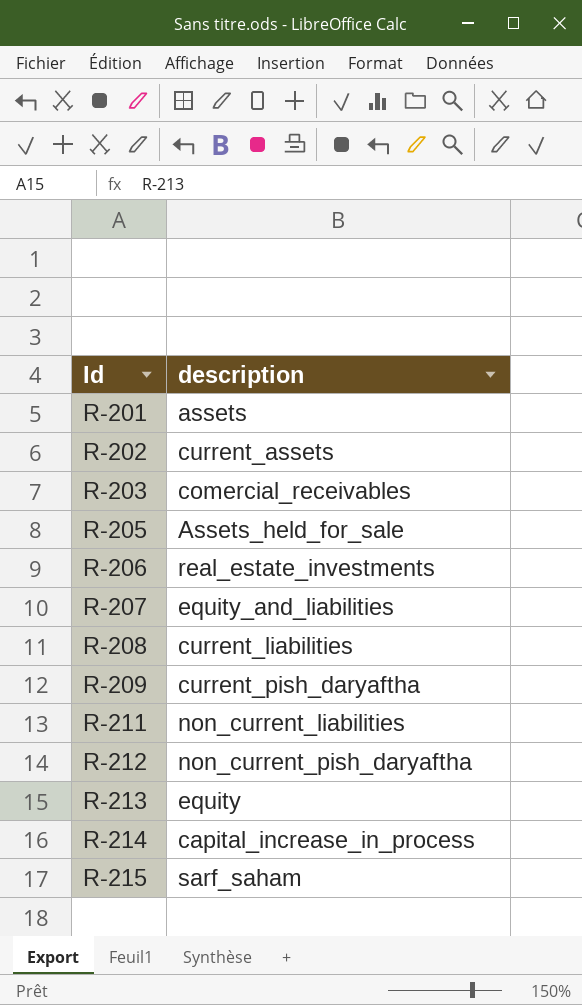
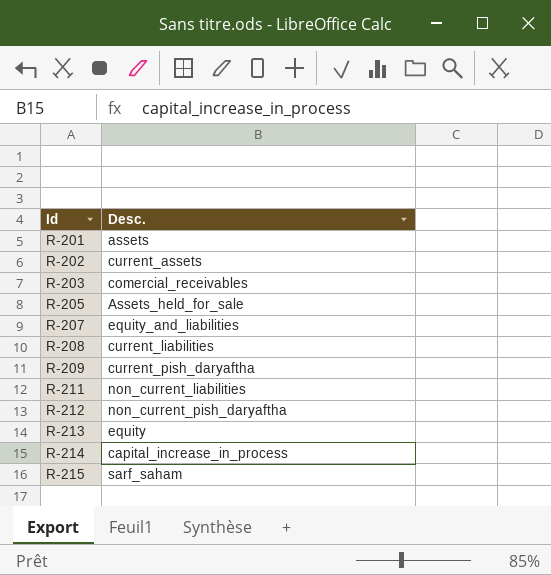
column name: description -> Desc.
row R-206: real_estate_investments -> none

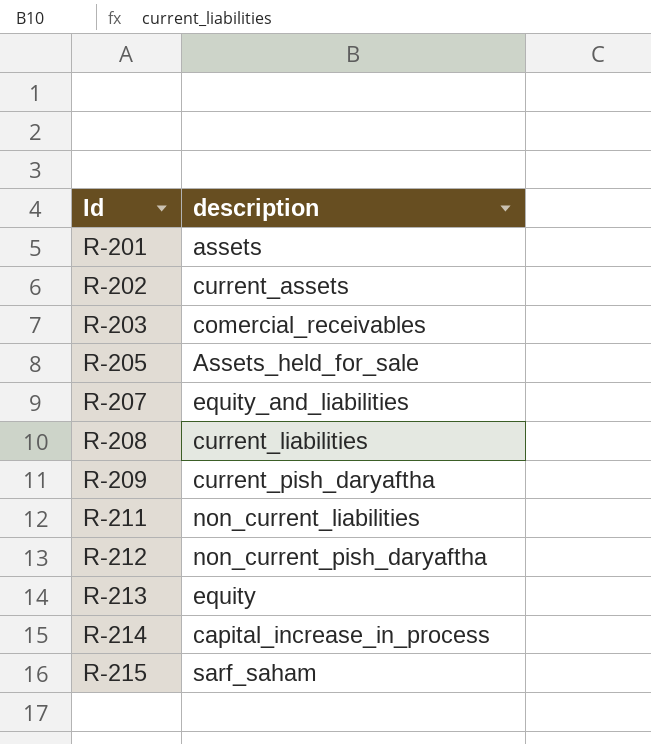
column name: Desc. -> description

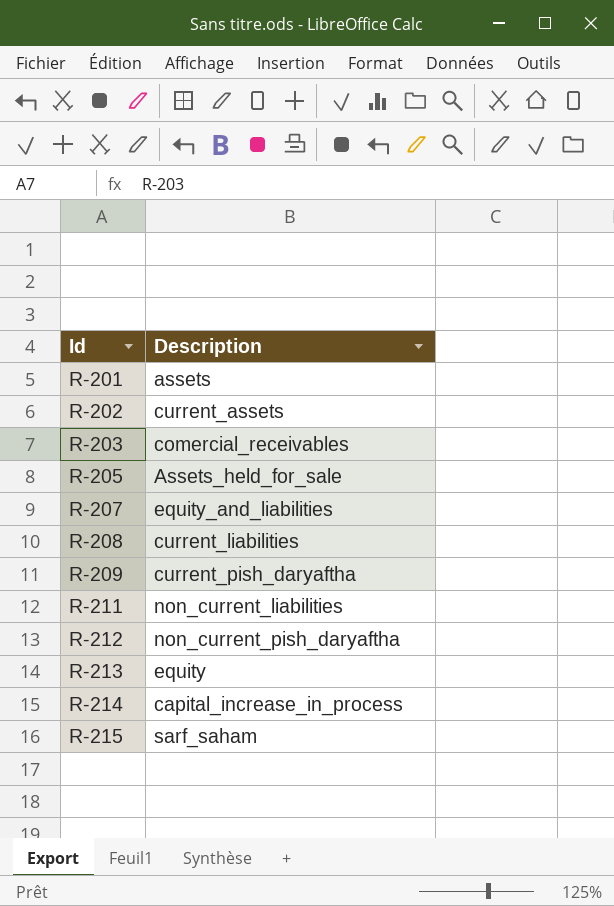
column name: description -> Description

